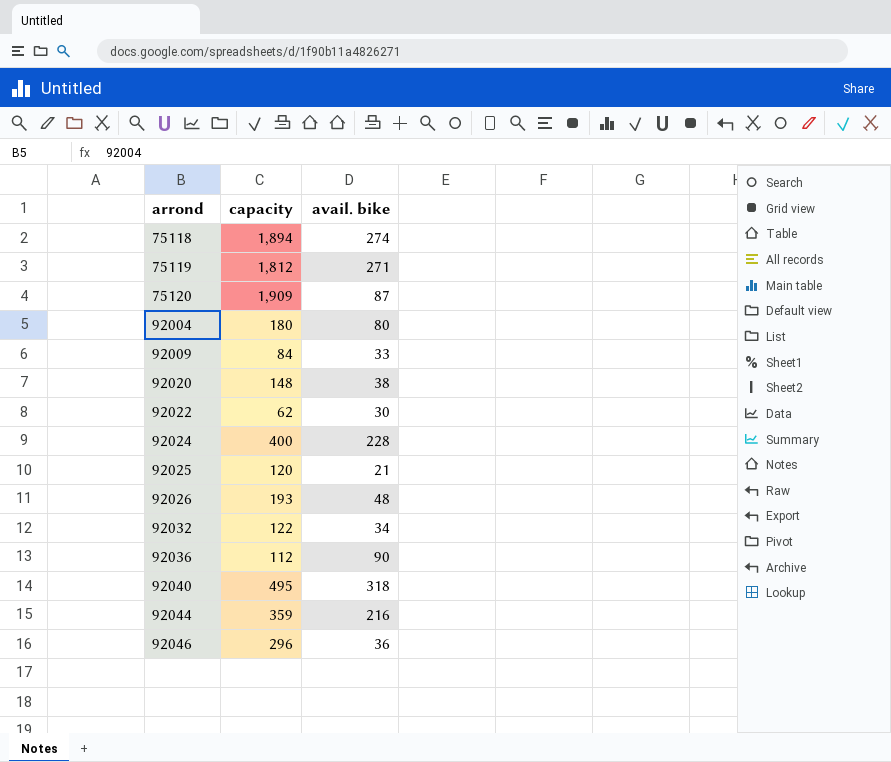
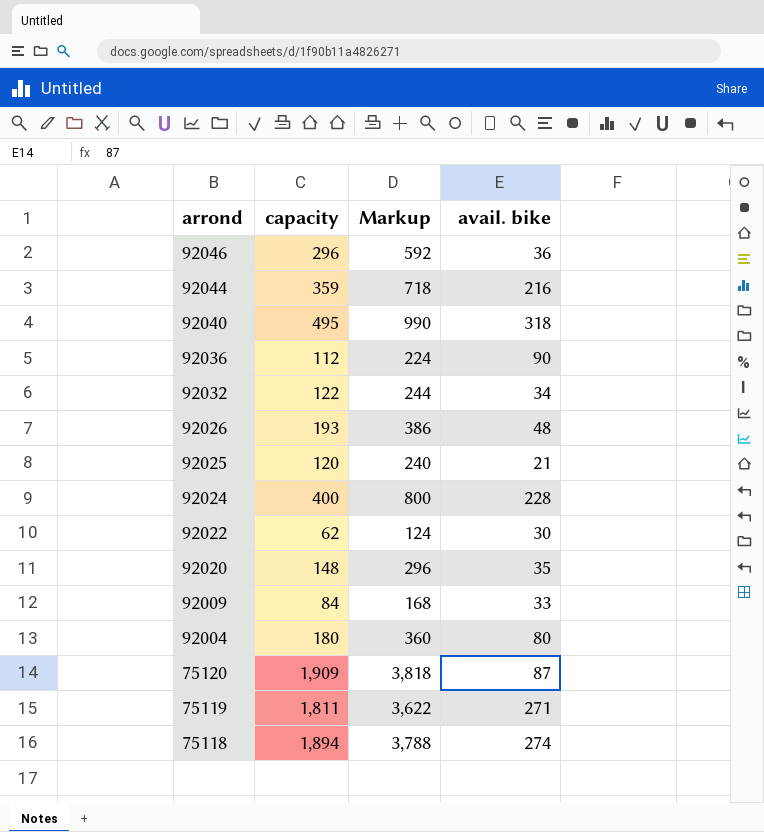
row order: arrond ascending -> arrond descending
column Markup | formula: none -> [capacity] * 2
92020 | avail. bike: 38 -> 35
75119 | capacity: 1,812 -> 1,811

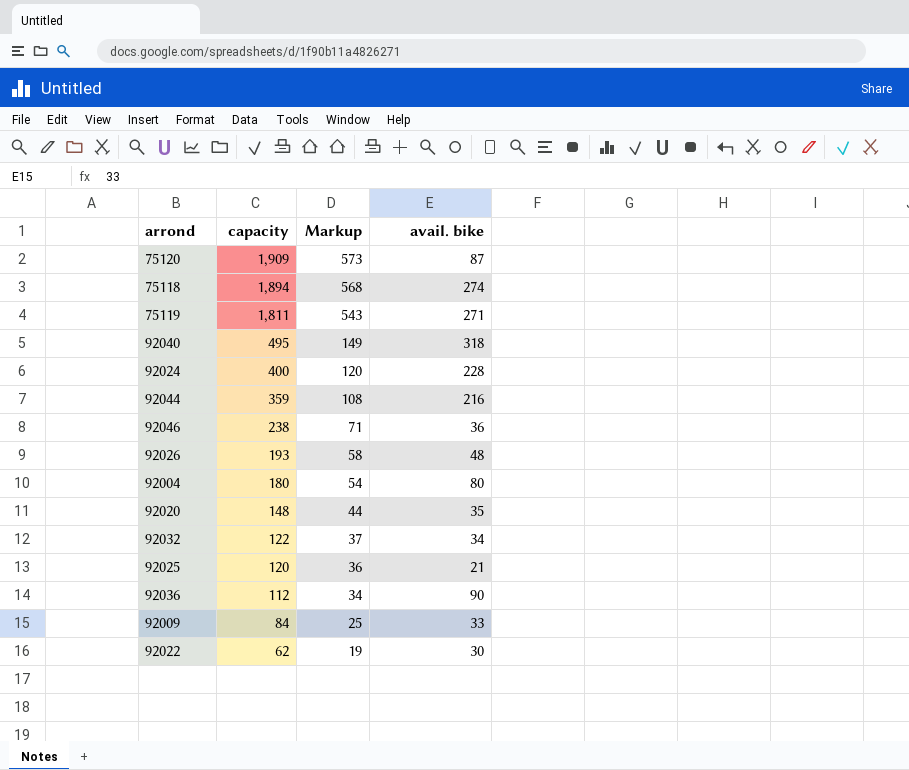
row order: arrond descending -> capacity descending
column Markup | formula: [capacity] * 2 -> [capacity] * 0.3
92046 | capacity: 296 -> 238

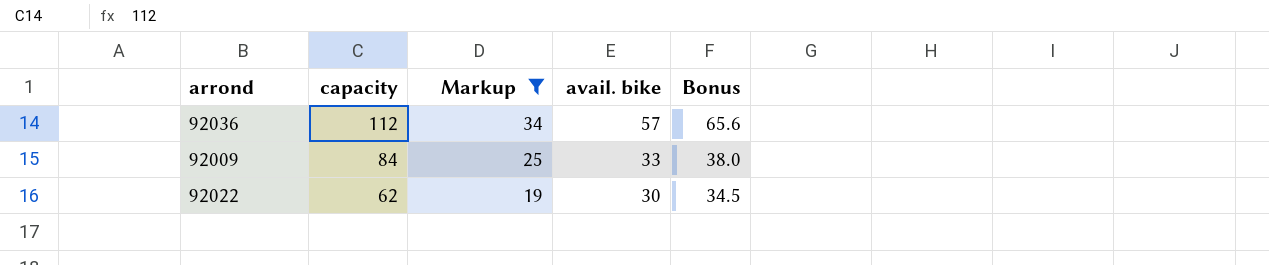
filter: none -> Markup <= 34
column Bonus | formula: none -> [avail. bike] * 1.15
92036 | avail. bike: 90 -> 57

